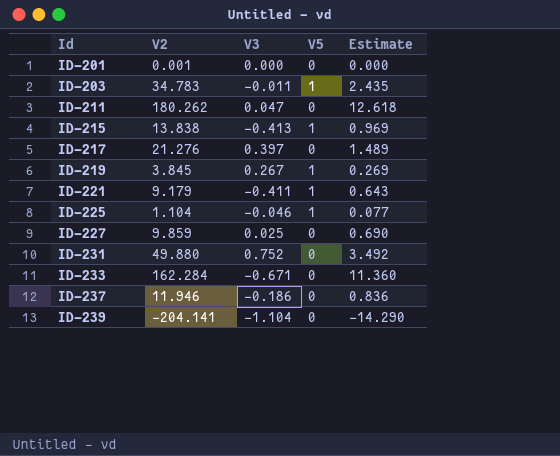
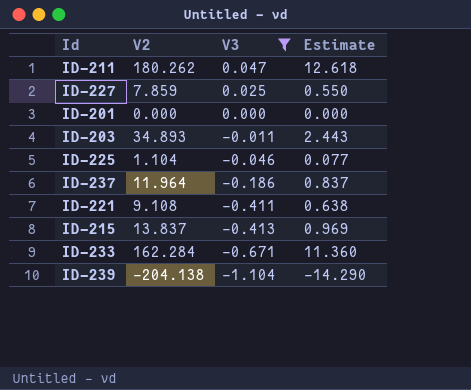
filter: none -> V3 <= 0.047
row order: Id ascending -> V3 descending
column V5 | position: 4 -> none
ID-227 | V2: 9.859 -> 7.859
ID-227 | Estimate: 0.690 -> 0.550
ID-201 | V2: 0.001 -> 0.000
ID-203 | V2: 34.783 -> 34.893
ID-203 | Estimate: 2.435 -> 2.443
ID-237 | V2: 11.946 -> 11.964
ID-237 | Estimate: 0.836 -> 0.837
ID-221 | V2: 9.179 -> 9.108
ID-221 | Estimate: 0.643 -> 0.638
ID-215 | V2: 13.838 -> 13.837
ID-239 | V2: -204.141 -> -204.138

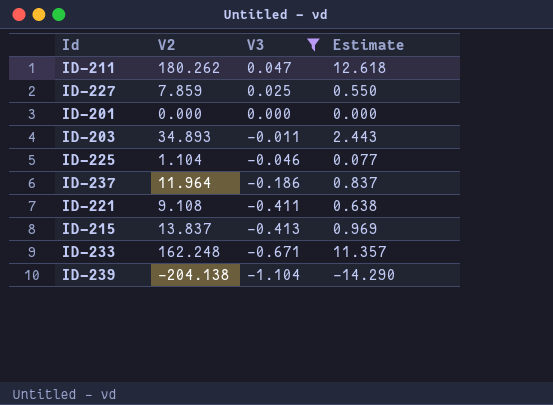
ID-233 | V2: 162.284 -> 162.248
ID-233 | Estimate: 11.360 -> 11.357

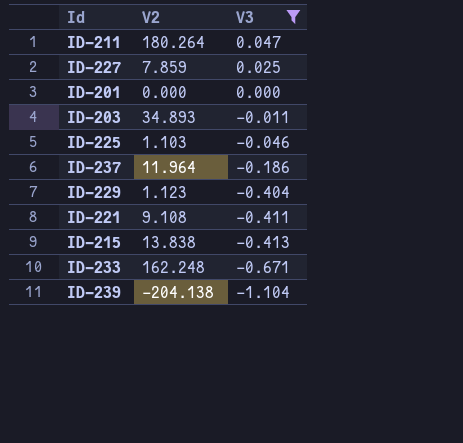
column Estimate | formula: [V2] * 0.07 -> none
ID-211 | V2: 180.262 -> 180.264
ID-225 | V2: 1.104 -> 1.103
row ID-229: none -> 1.123 | -0.404
ID-215 | V2: 13.837 -> 13.838

